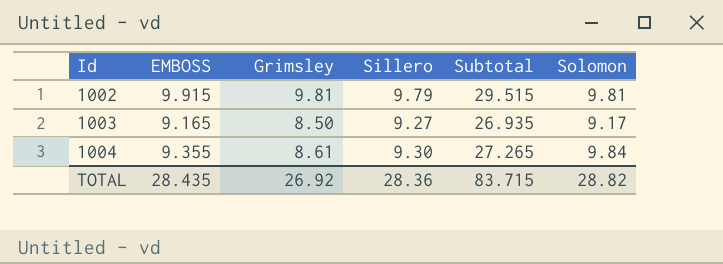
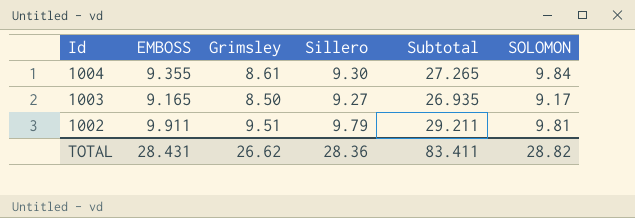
row order: Id ascending -> Id descending
column name: Solomon -> SOLOMON
1002 | EMBOSS: 9.915 -> 9.911
1002 | Grimsley: 9.81 -> 9.51
1002 | Subtotal: 29.515 -> 29.211
TOTAL | EMBOSS: 28.435 -> 28.431
TOTAL | Grimsley: 26.92 -> 26.62
TOTAL | Subtotal: 83.715 -> 83.411

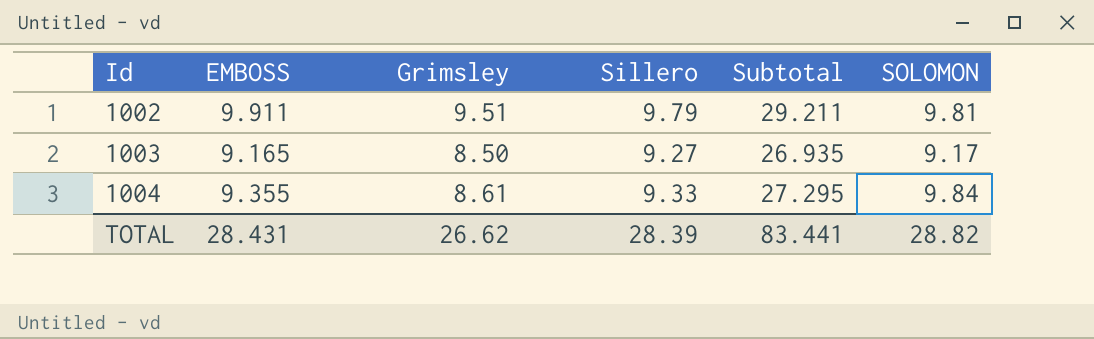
row order: Id descending -> Id ascending
1004 | Sillero: 9.30 -> 9.33
1004 | Subtotal: 27.265 -> 27.295
TOTAL | Sillero: 28.36 -> 28.39
TOTAL | Subtotal: 83.411 -> 83.441

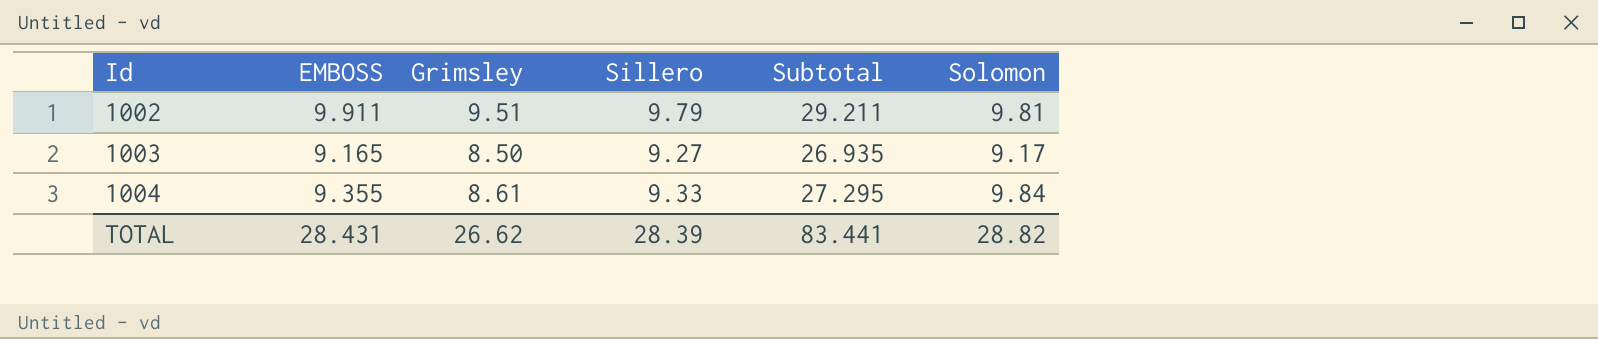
column name: SOLOMON -> Solomon

